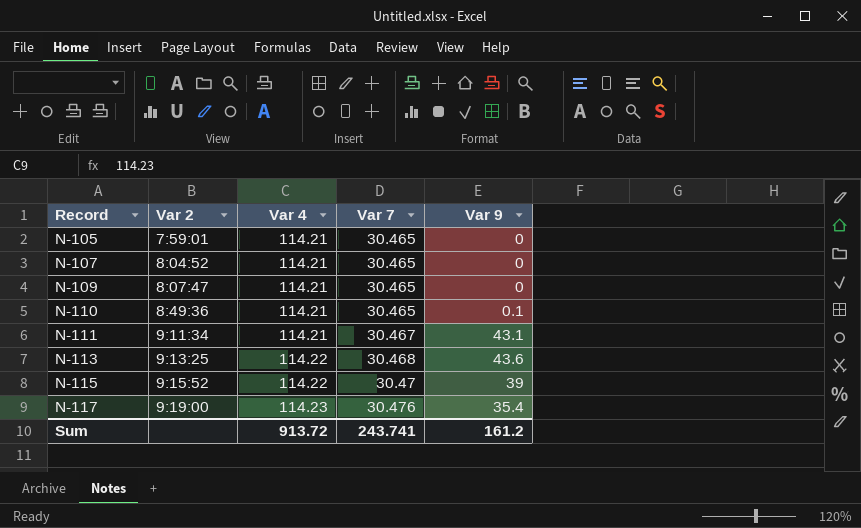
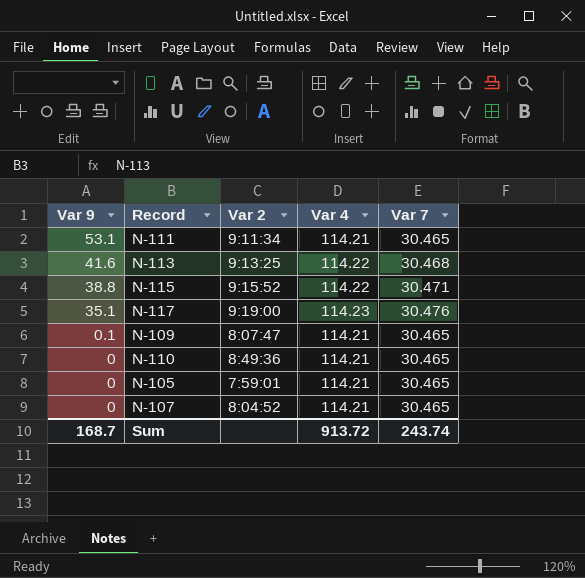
row order: Record ascending -> Var 9 descending
column Var 9 | position: 5 -> 1
N-111 | Var 9: 43.1 -> 53.1
N-111 | Var 7: 30.467 -> 30.465
N-113 | Var 9: 43.6 -> 41.6
N-115 | Var 9: 39 -> 38.8
N-115 | Var 7: 30.47 -> 30.471
N-117 | Var 9: 35.4 -> 35.1
N-109 | Var 9: 0 -> 0.1
N-110 | Var 9: 0.1 -> 0
Sum | Var 9: 161.2 -> 168.7
Sum | Var 7: 243.741 -> 243.74

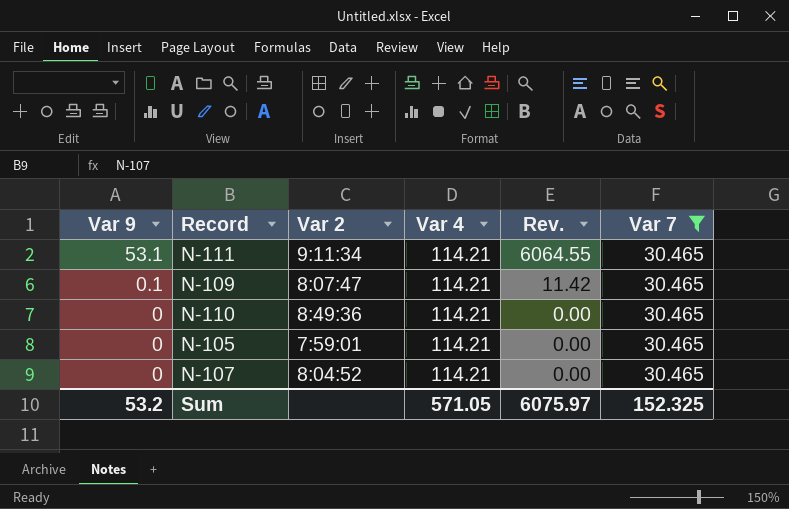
filter: none -> Var 7 = 30.465
column Rev. | formula: none -> [Var 9] * [Var 4]
Sum | Var 9: 168.7 -> 53.2
Sum | Var 4: 913.72 -> 571.05
Sum | Var 7: 243.74 -> 152.325

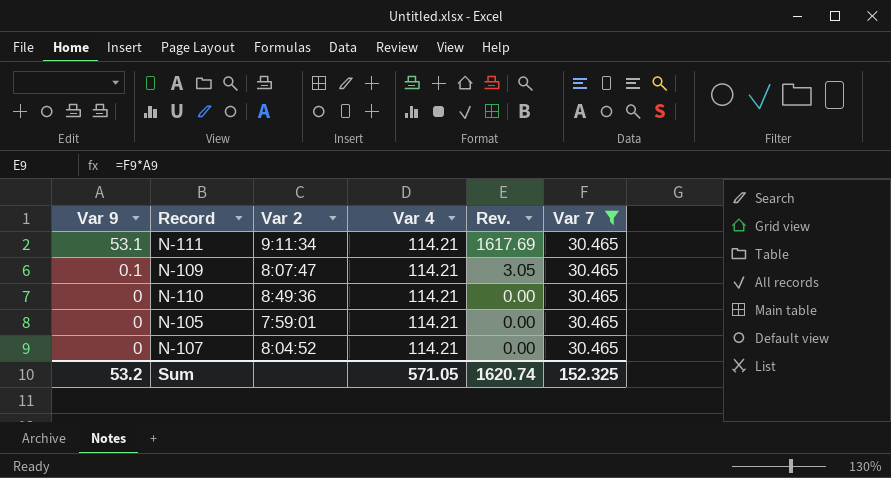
column Rev. | formula: [Var 9] * [Var 4] -> [Var 9] * [Var 7]
Sum | Rev.: 6075.97 -> 1620.74

